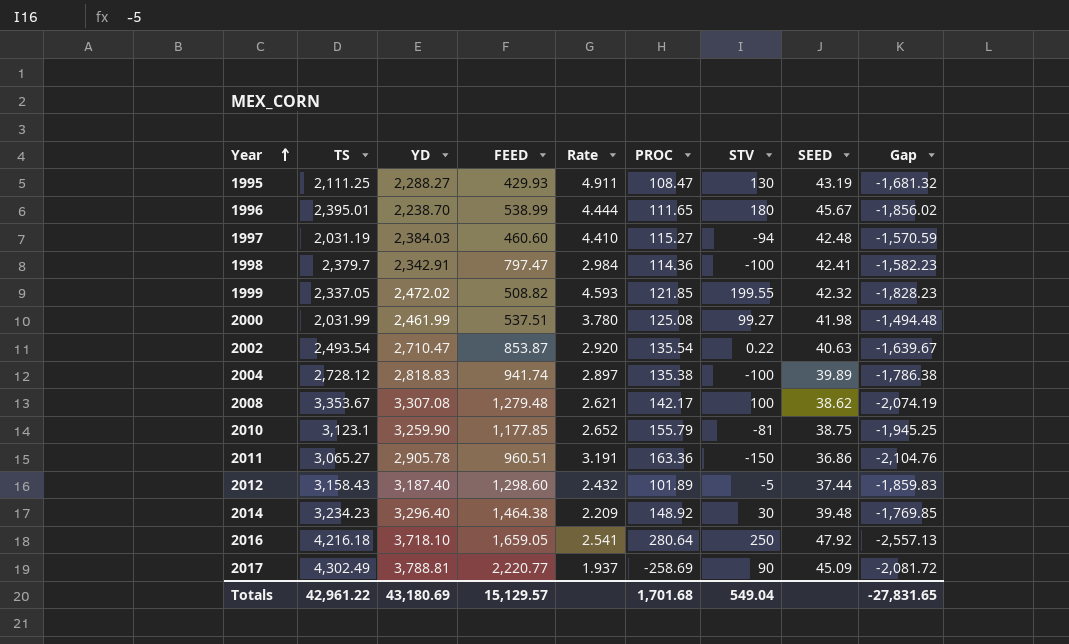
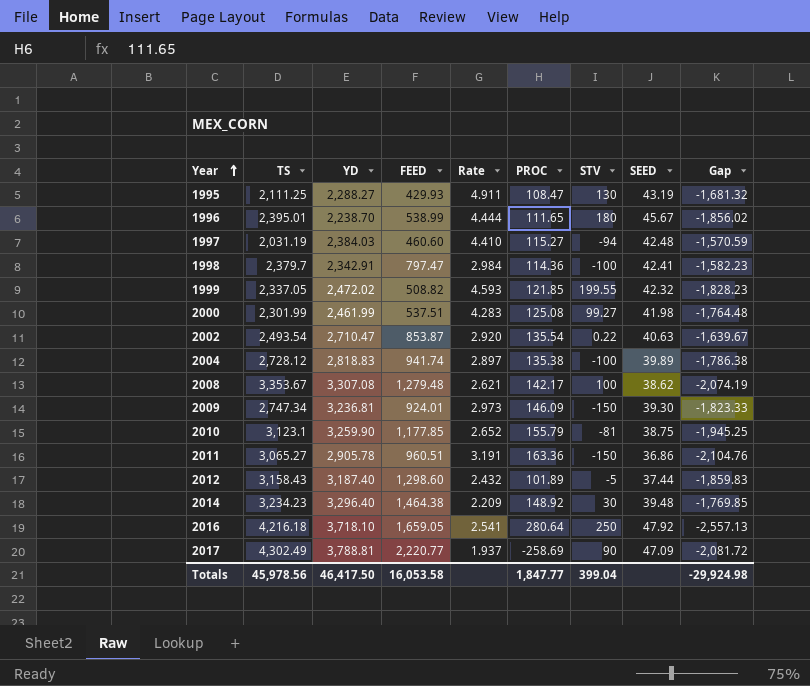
2000 | TS: 2,031.99 -> 2,301.99
2000 | Rate: 3.780 -> 4.283
2000 | Gap: -1,494.48 -> -1,764.48
row 2009: none -> 2,747.34 | 3,236.81 | 924.01 | 2.973 | 146.09 | -150 | 39.30 | -1,823.33
2017 | SEED: 45.09 -> 47.09
Totals | TS: 42,961.22 -> 45,978.56
Totals | YD: 43,180.69 -> 46,417.50
Totals | FEED: 15,129.57 -> 16,053.58
Totals | PROC: 1,701.68 -> 1,847.77
Totals | STV: 549.04 -> 399.04
Totals | Gap: -27,831.65 -> -29,924.98

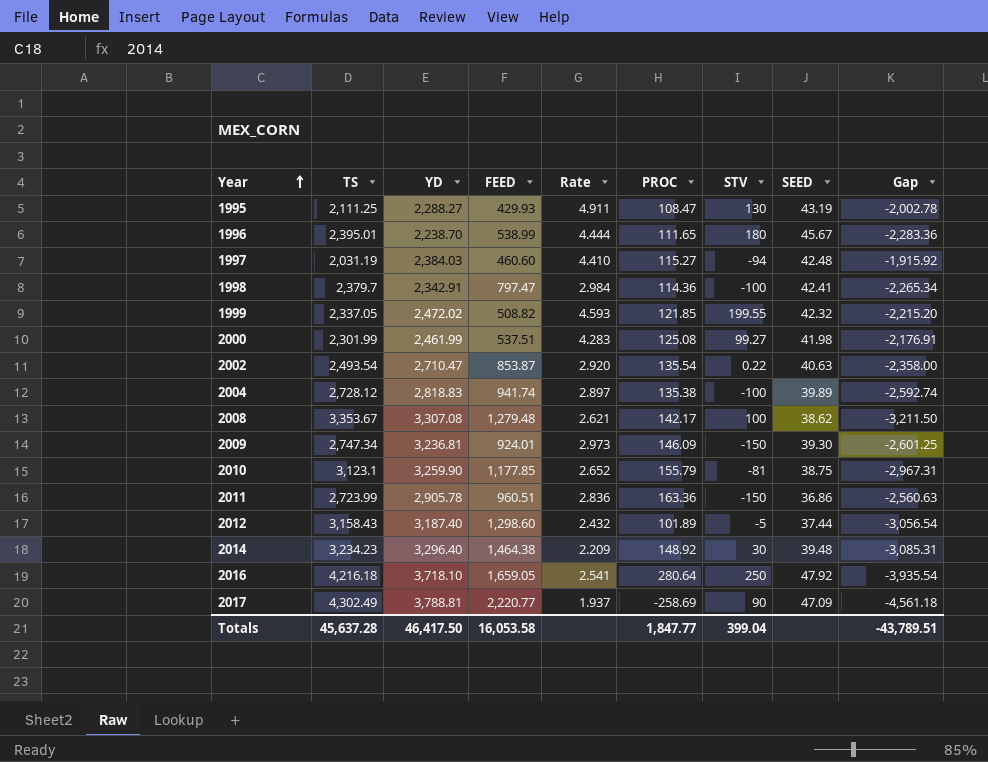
column Gap | formula: [FEED] - [TS] -> [PROC] - [TS]
2011 | TS: 3,065.27 -> 2,723.99
2011 | Rate: 3.191 -> 2.836
Totals | TS: 45,978.56 -> 45,637.28
Totals | Gap: -29,924.98 -> -43,789.51

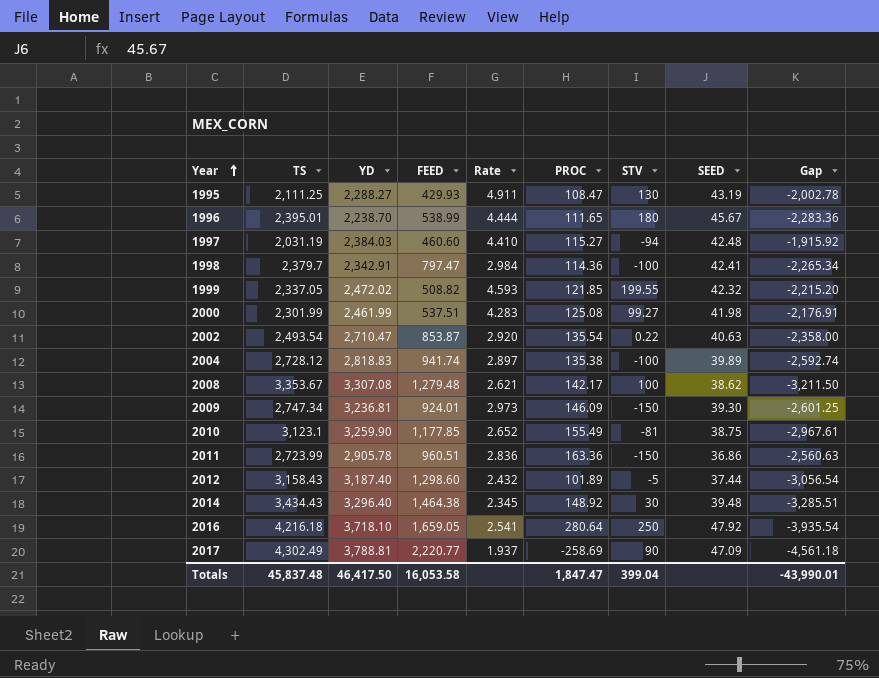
2010 | PROC: 155.79 -> 155.49
2010 | Gap: -2,967.31 -> -2,967.61
2014 | TS: 3,234.23 -> 3,434.43
2014 | Rate: 2.209 -> 2.345
2014 | Gap: -3,085.31 -> -3,285.51
Totals | TS: 45,637.28 -> 45,837.48
Totals | PROC: 1,847.77 -> 1,847.47
Totals | Gap: -43,789.51 -> -43,990.01

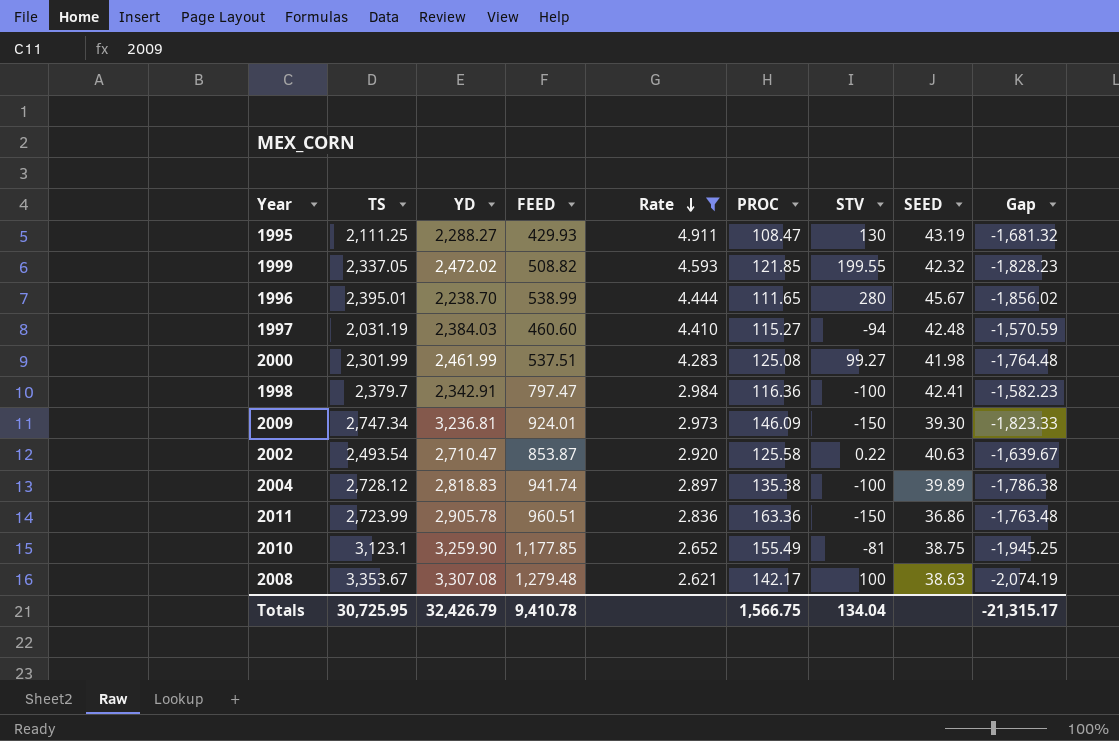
filter: none -> Rate >= 2.621
row order: Year ascending -> Rate descending
column Gap | formula: [PROC] - [TS] -> [FEED] - [TS]
1996 | STV: 180 -> 280
1998 | PROC: 114.36 -> 116.36
2002 | PROC: 135.54 -> 125.58
2008 | SEED: 38.62 -> 38.63
Totals | TS: 45,837.48 -> 30,725.95
Totals | YD: 46,417.50 -> 32,426.79
Totals | FEED: 16,053.58 -> 9,410.78
Totals | PROC: 1,847.47 -> 1,566.75
Totals | STV: 399.04 -> 134.04
Totals | Gap: -43,990.01 -> -21,315.17

